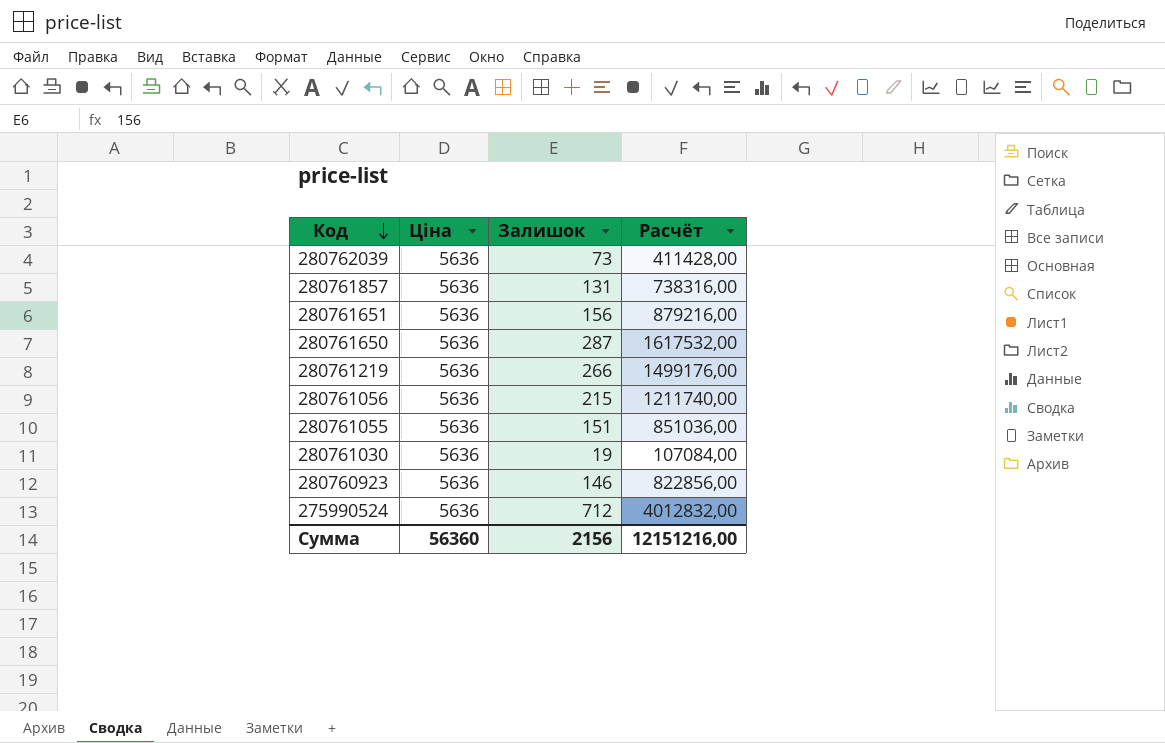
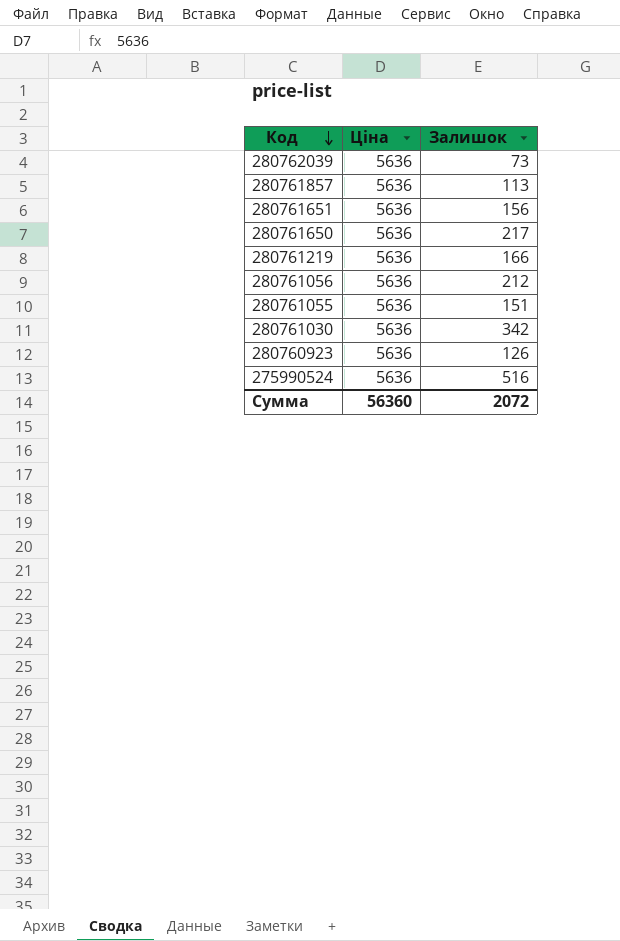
column Расчёт | formula: [Ціна] * [Залишок] -> none
280761857 | Залишок: 131 -> 113
280761650 | Залишок: 287 -> 217
280761219 | Залишок: 266 -> 166
280761056 | Залишок: 215 -> 212
280761030 | Залишок: 19 -> 342
280760923 | Залишок: 146 -> 126
275990524 | Залишок: 712 -> 516
Сумма | Залишок: 2156 -> 2072

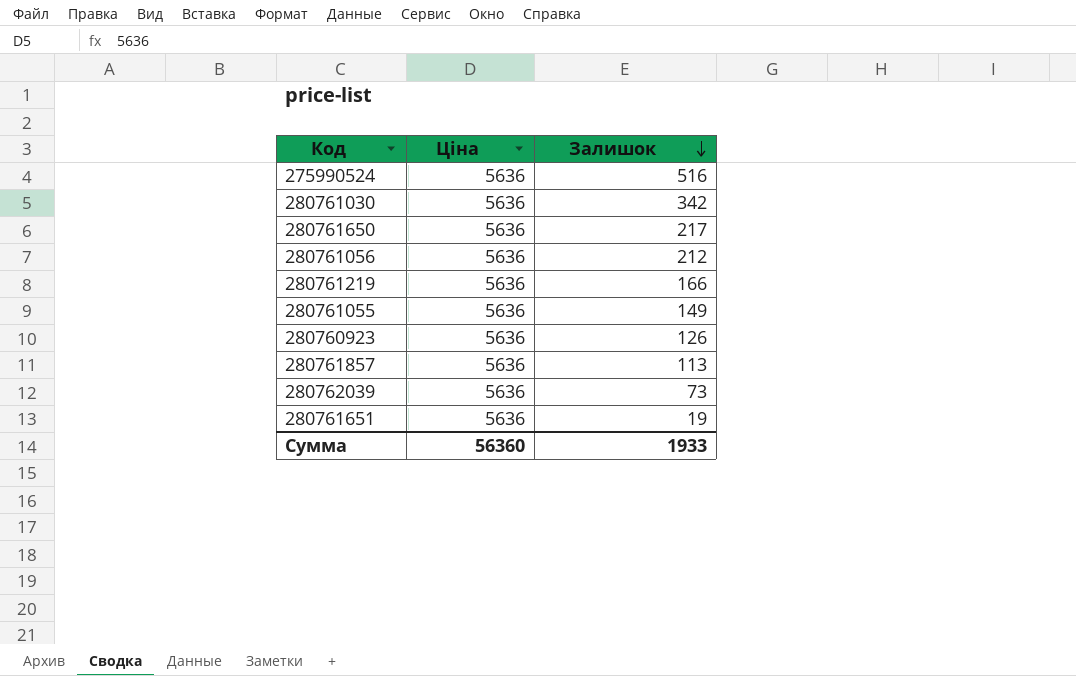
row order: Код descending -> Залишок descending
280761055 | Залишок: 151 -> 149
280761651 | Залишок: 156 -> 19
Сумма | Залишок: 2072 -> 1933

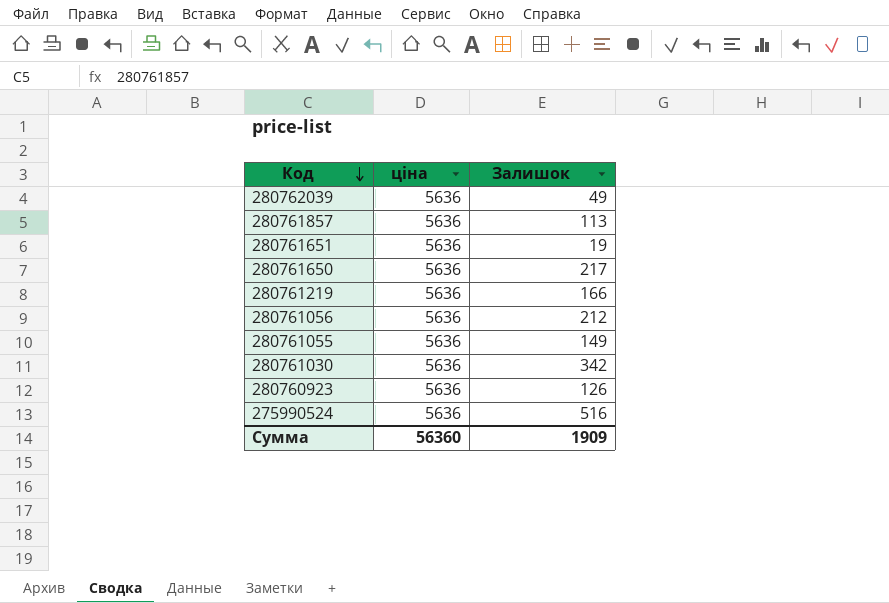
row order: Залишок descending -> Код descending
column name: Ціна -> ціна
280762039 | Залишок: 73 -> 49
Сумма | Залишок: 1933 -> 1909

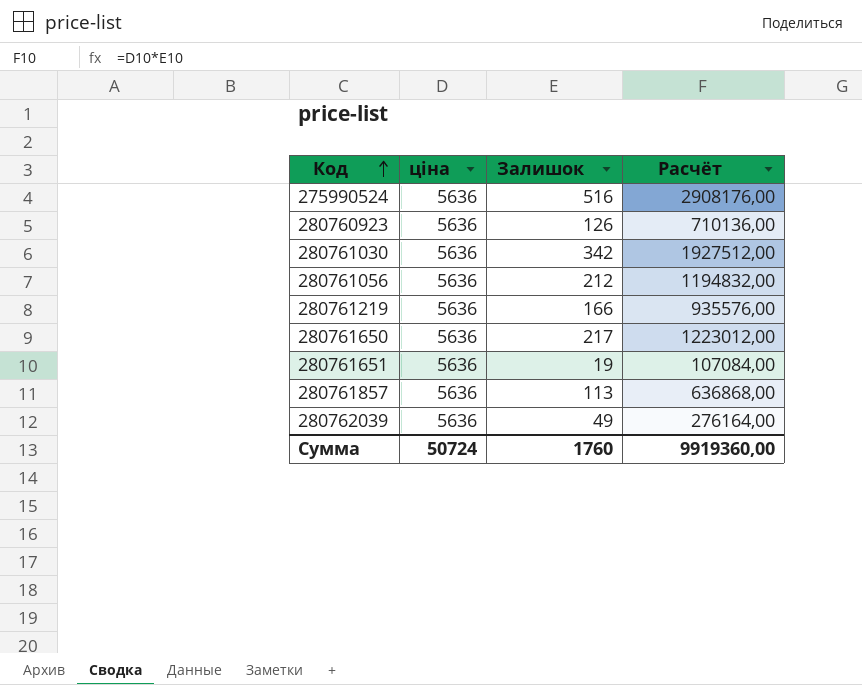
row order: Код descending -> Код ascending
column Расчёт | formula: none -> [ціна] * [Залишок]
row 280761055: 5636 | 149 -> none
Сумма | ціна: 56360 -> 50724
Сумма | Залишок: 1909 -> 1760

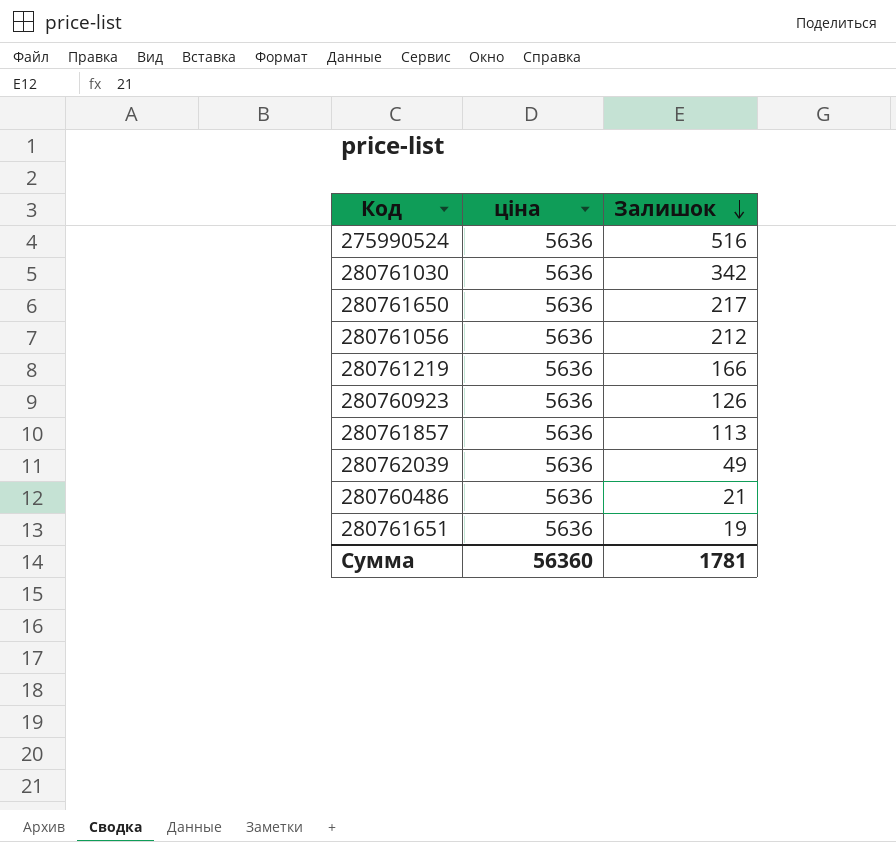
row order: Код ascending -> Залишок descending
column Расчёт | formula: [ціна] * [Залишок] -> none
row 280760486: none -> 5636 | 21
Сумма | ціна: 50724 -> 56360
Сумма | Залишок: 1760 -> 1781

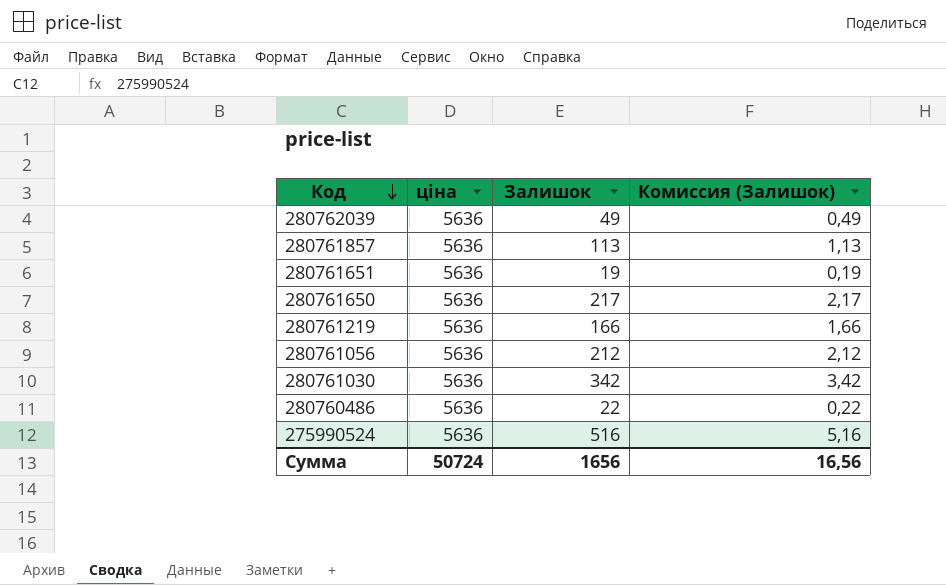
row order: Залишок descending -> Код descending
column Комиссия (Залишок) | formula: none -> [Залишок] * 0,01
row 280760923: 5636 | 126 -> none
280760486 | Залишок: 21 -> 22
Сумма | ціна: 56360 -> 50724
Сумма | Залишок: 1781 -> 1656

